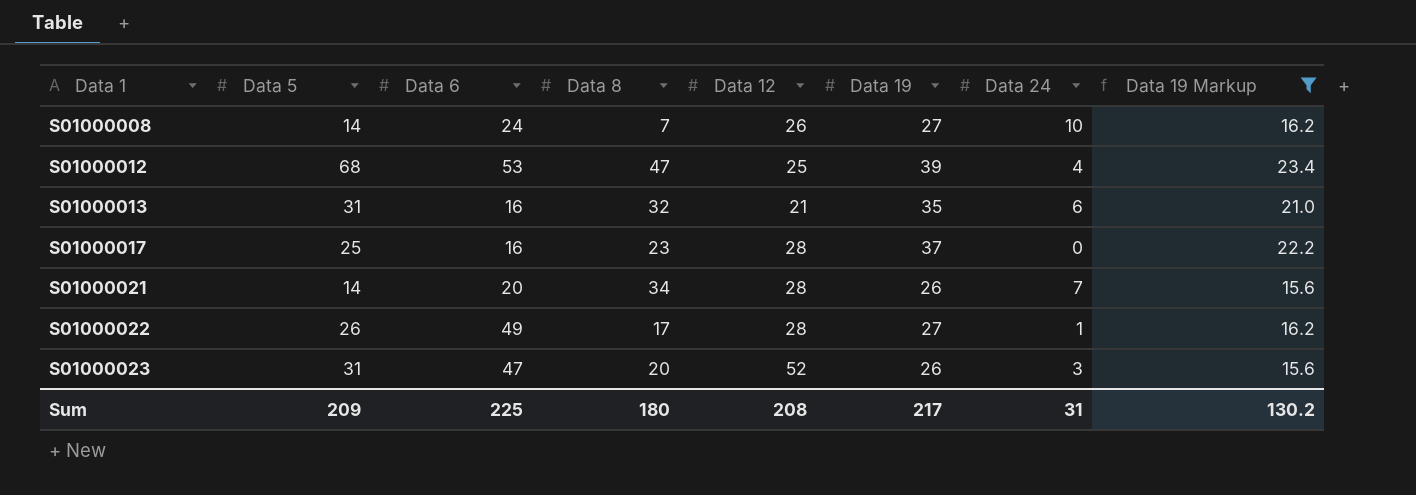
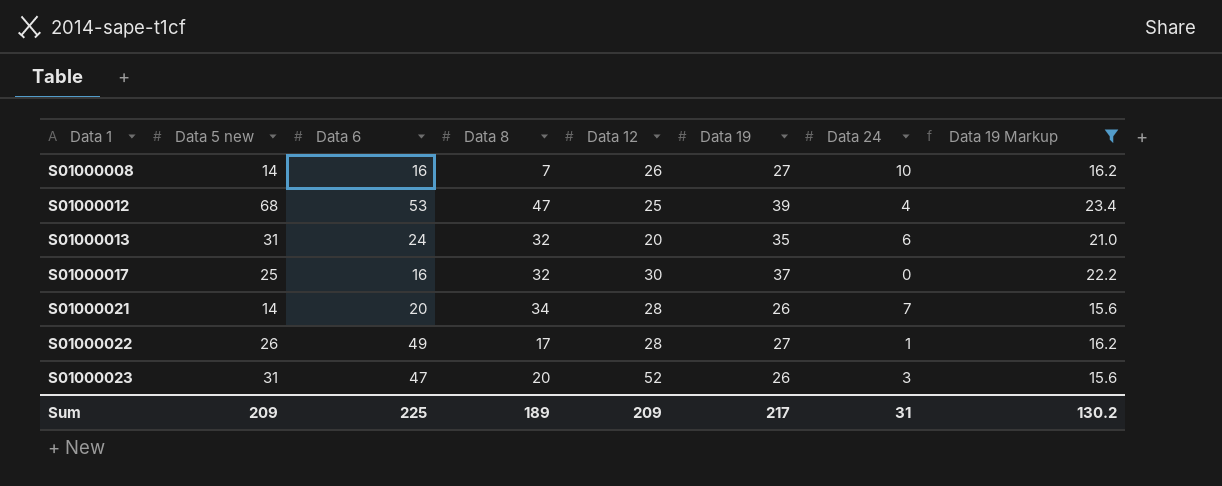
column name: Data 5 -> Data 5 new
S01000008 | Data 6: 24 -> 16
S01000013 | Data 6: 16 -> 24
S01000013 | Data 12: 21 -> 20
S01000017 | Data 8: 23 -> 32
S01000017 | Data 12: 28 -> 30
Sum | Data 8: 180 -> 189
Sum | Data 12: 208 -> 209

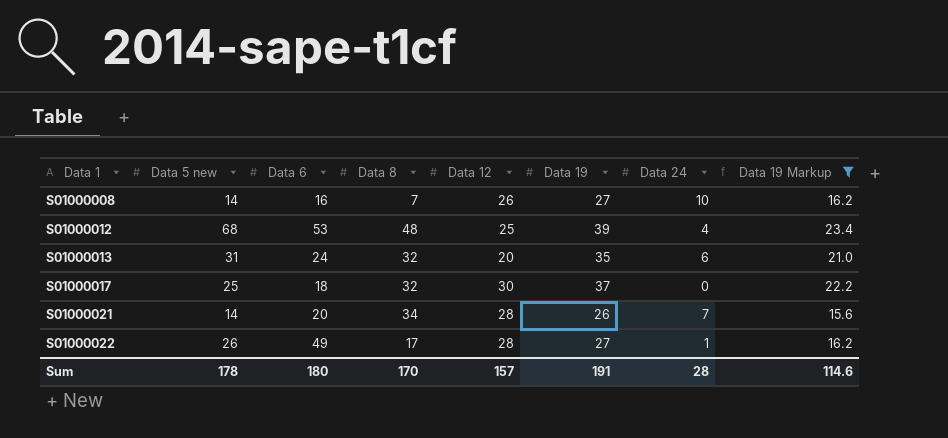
row S01000023: 31 | 47 | 20 | 52 | 26 | 3 | 15.6 -> none
S01000012 | Data 8: 47 -> 48
S01000017 | Data 6: 16 -> 18
Sum | Data 5 new: 209 -> 178
Sum | Data 6: 225 -> 180
Sum | Data 8: 189 -> 170
Sum | Data 12: 209 -> 157
Sum | Data 19: 217 -> 191
Sum | Data 24: 31 -> 28
Sum | Data 19 Markup: 130.2 -> 114.6

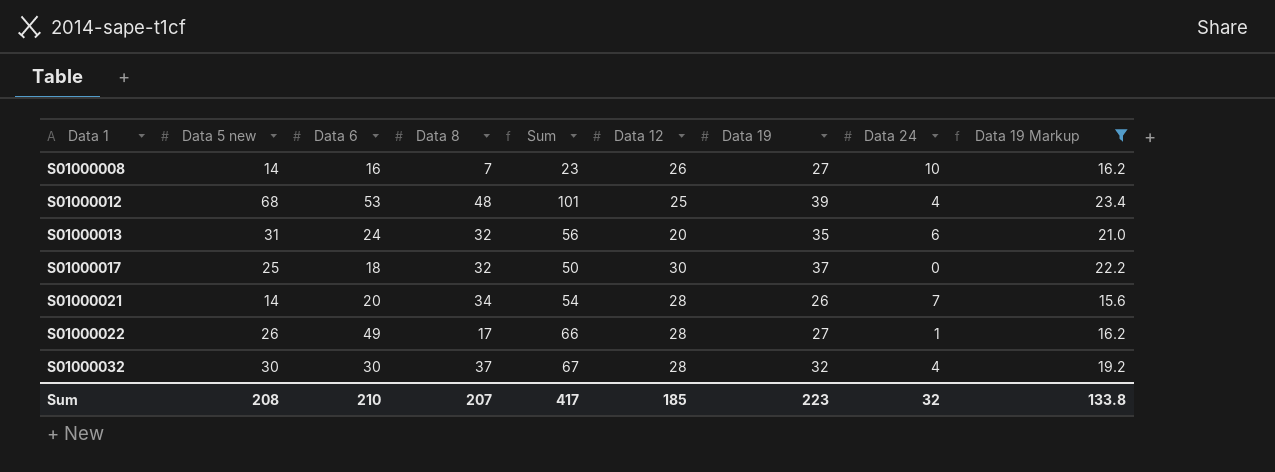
column Sum | formula: none -> [Data 6] + [Data 8]
row S01000032: none -> 30 | 30 | 37 | 67 | 28 | 32 | 4 | 19.2
Sum | Data 5 new: 178 -> 208
Sum | Data 6: 180 -> 210
Sum | Data 8: 170 -> 207
Sum | Data 12: 157 -> 185
Sum | Data 19: 191 -> 223
Sum | Data 24: 28 -> 32
Sum | Data 19 Markup: 114.6 -> 133.8

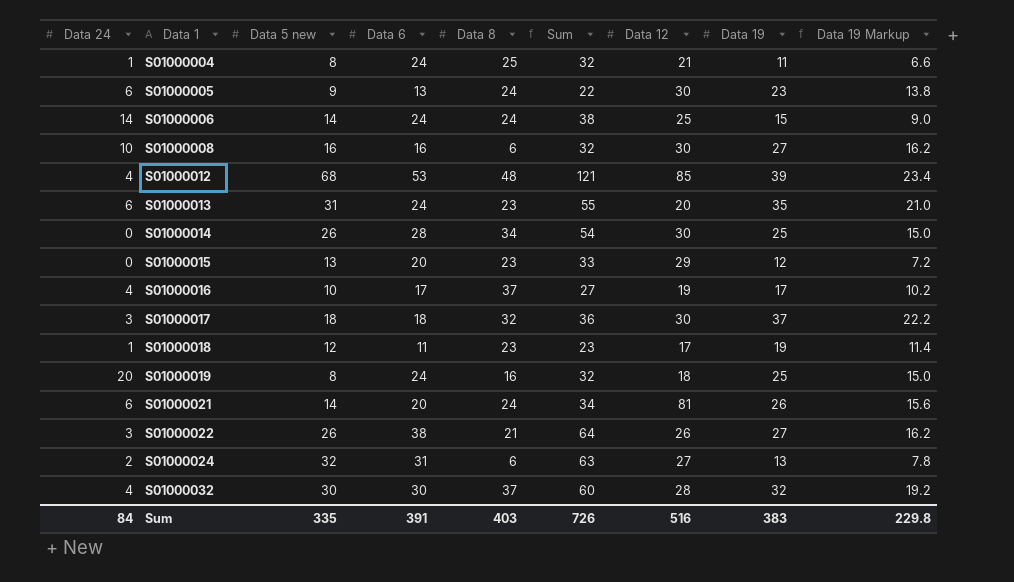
filter: Data 19 Markup >= 15.6 -> none
column Data 24 | position: 8 -> 1
column Sum | formula: [Data 6] + [Data 8] -> [Data 5 new] + [Data 6]
S01000008 | Data 5 new: 14 -> 16
S01000008 | Data 8: 7 -> 6
S01000008 | Data 12: 26 -> 30
S01000012 | Data 12: 25 -> 85
S01000013 | Data 8: 32 -> 23
S01000017 | Data 24: 0 -> 3
S01000017 | Data 5 new: 25 -> 18
S01000021 | Data 24: 7 -> 6
S01000021 | Data 8: 34 -> 24
S01000021 | Data 12: 28 -> 81
S01000022 | Data 24: 1 -> 3
S01000022 | Data 6: 49 -> 38
S01000022 | Data 8: 17 -> 21
S01000022 | Data 12: 28 -> 26
Sum | Data 24: 32 -> 84
Sum | Data 5 new: 208 -> 335
Sum | Data 6: 210 -> 391
Sum | Data 8: 207 -> 403
Sum | Sum: 417 -> 726
Sum | Data 12: 185 -> 516
Sum | Data 19: 223 -> 383
Sum | Data 19 Markup: 133.8 -> 229.8

